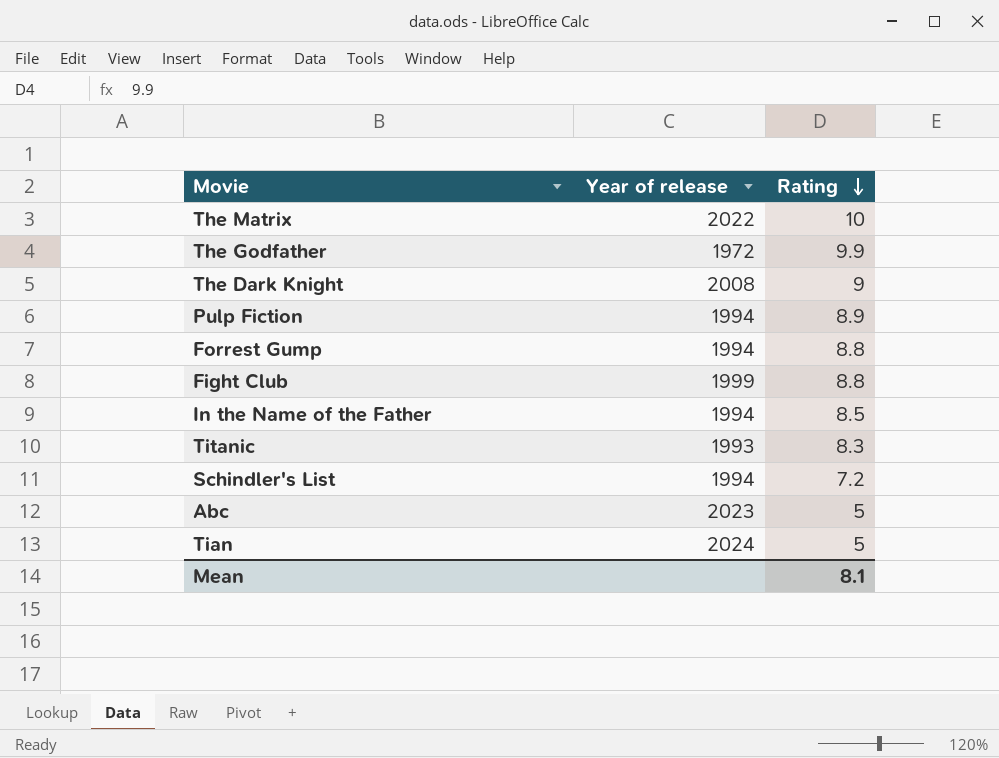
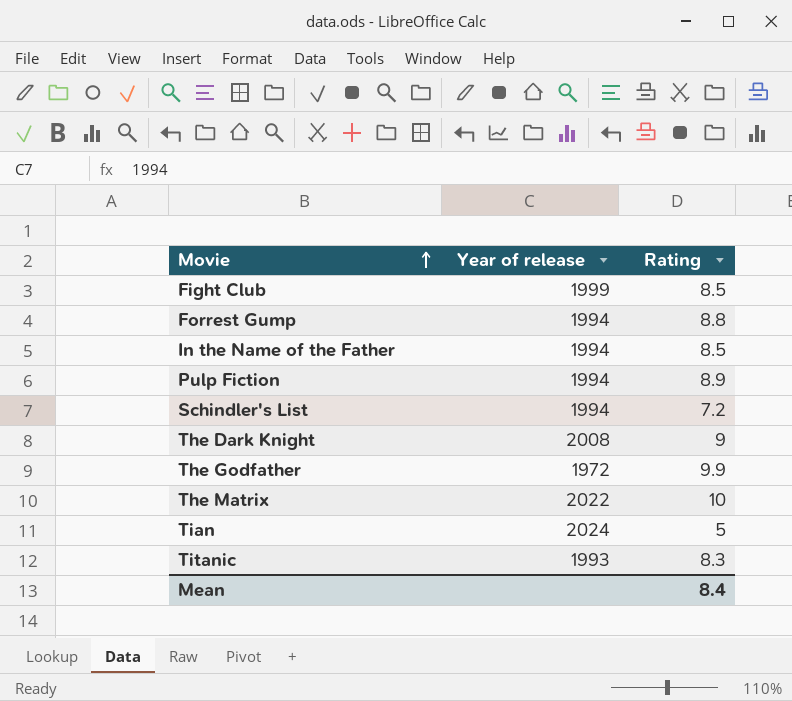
row order: Rating descending -> Movie ascending
row Abc: 2023 | 5 -> none
Fight Club | Rating: 8.8 -> 8.5
Mean | Rating: 8.1 -> 8.4

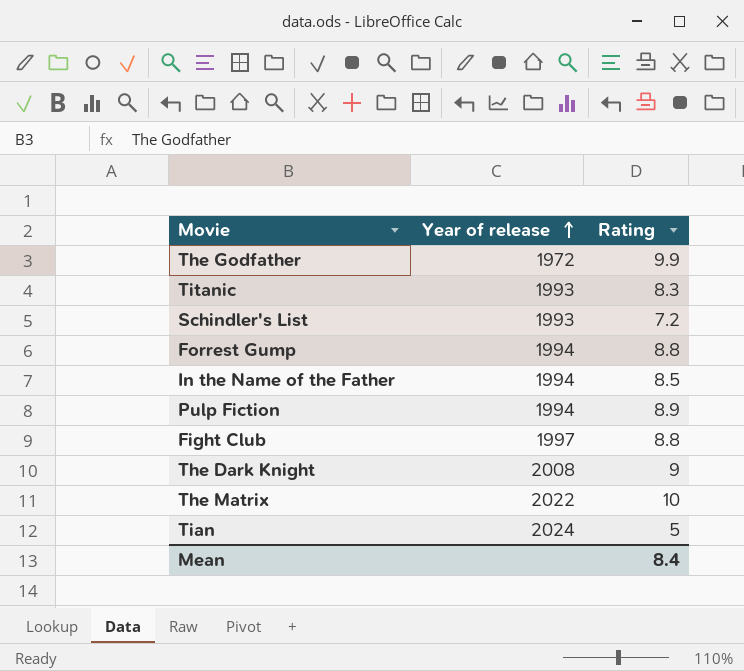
row order: Movie ascending -> Year of release ascending
Schindler's List | Year of release: 1994 -> 1993
Fight Club | Year of release: 1999 -> 1997
Fight Club | Rating: 8.5 -> 8.8

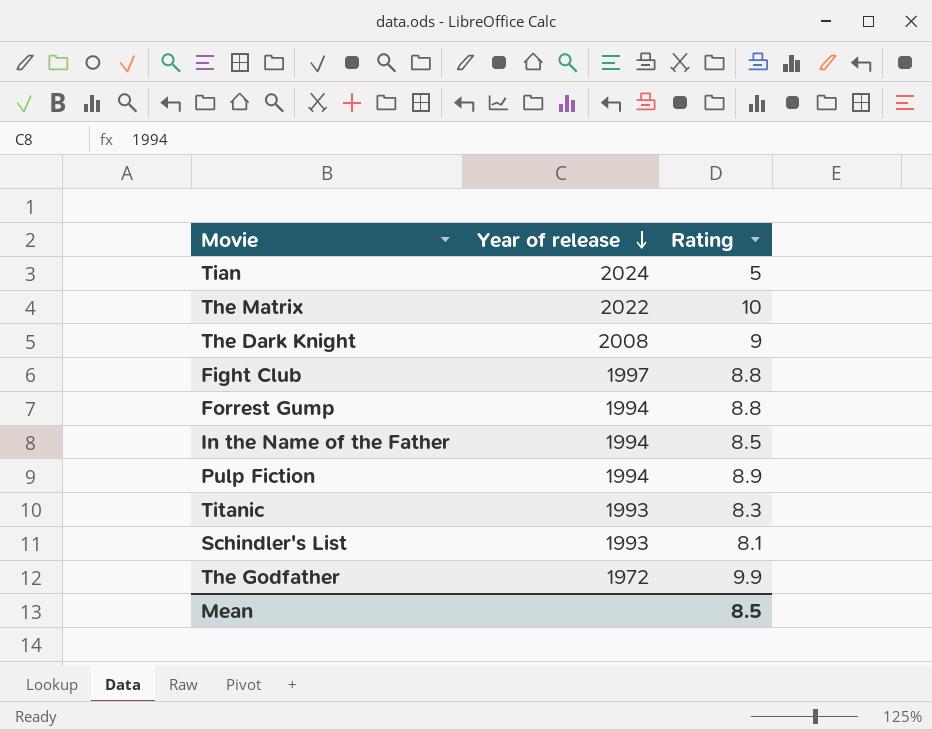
row order: Year of release ascending -> Year of release descending
Schindler's List | Rating: 7.2 -> 8.1
Mean | Rating: 8.4 -> 8.5

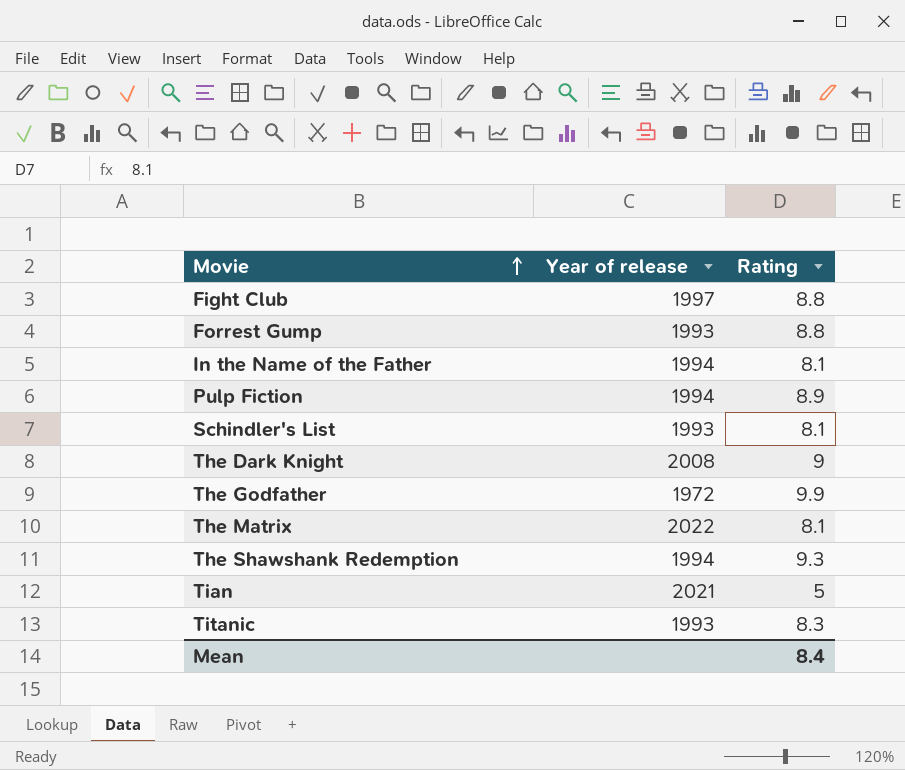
row order: Year of release descending -> Movie ascending
Forrest Gump | Year of release: 1994 -> 1993
In the Name of the Father | Rating: 8.5 -> 8.1
The Matrix | Rating: 10 -> 8.1
row The Shawshank Redemption: none -> 1994 | 9.3
Tian | Year of release: 2024 -> 2021
Mean | Rating: 8.5 -> 8.4

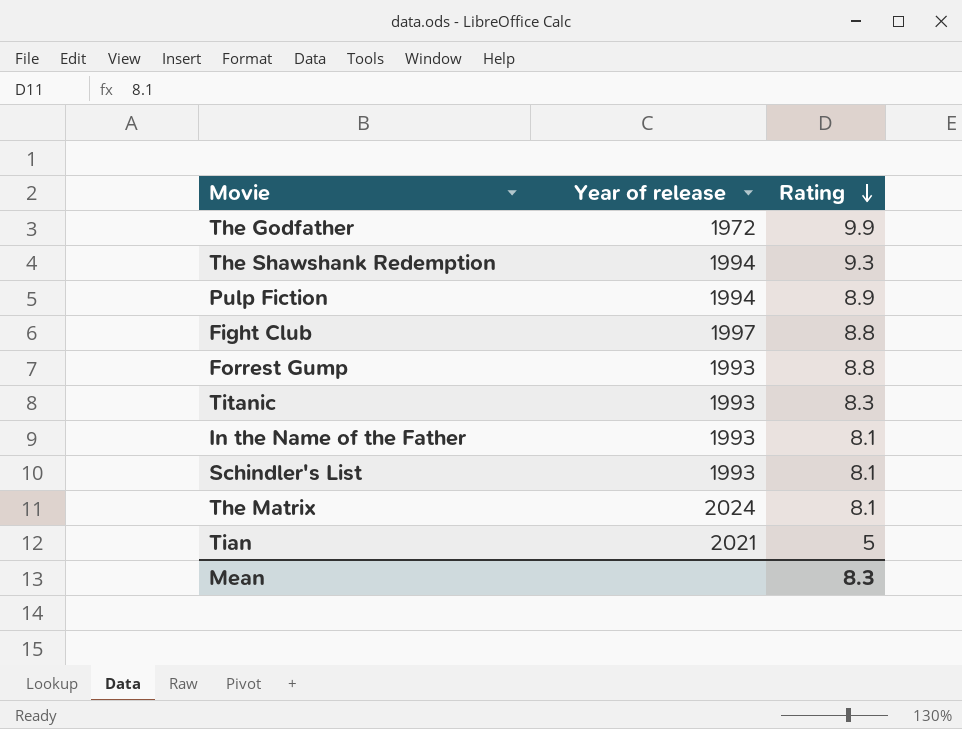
row order: Movie ascending -> Rating descending
row The Dark Knight: 2008 | 9 -> none
In the Name of the Father | Year of release: 1994 -> 1993
The Matrix | Year of release: 2022 -> 2024
Mean | Rating: 8.4 -> 8.3

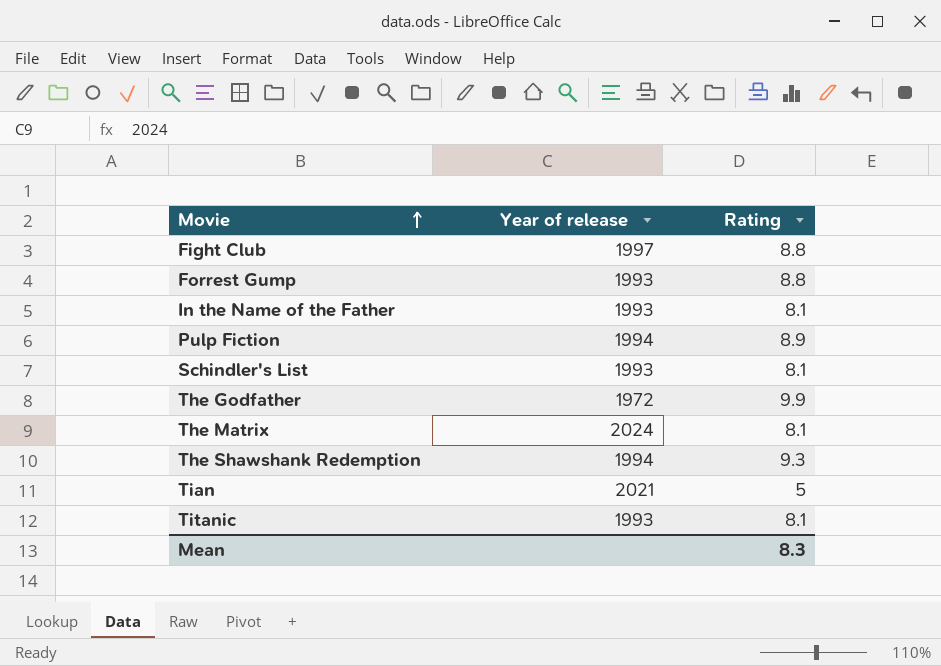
row order: Rating descending -> Movie ascending
Titanic | Rating: 8.3 -> 8.1

